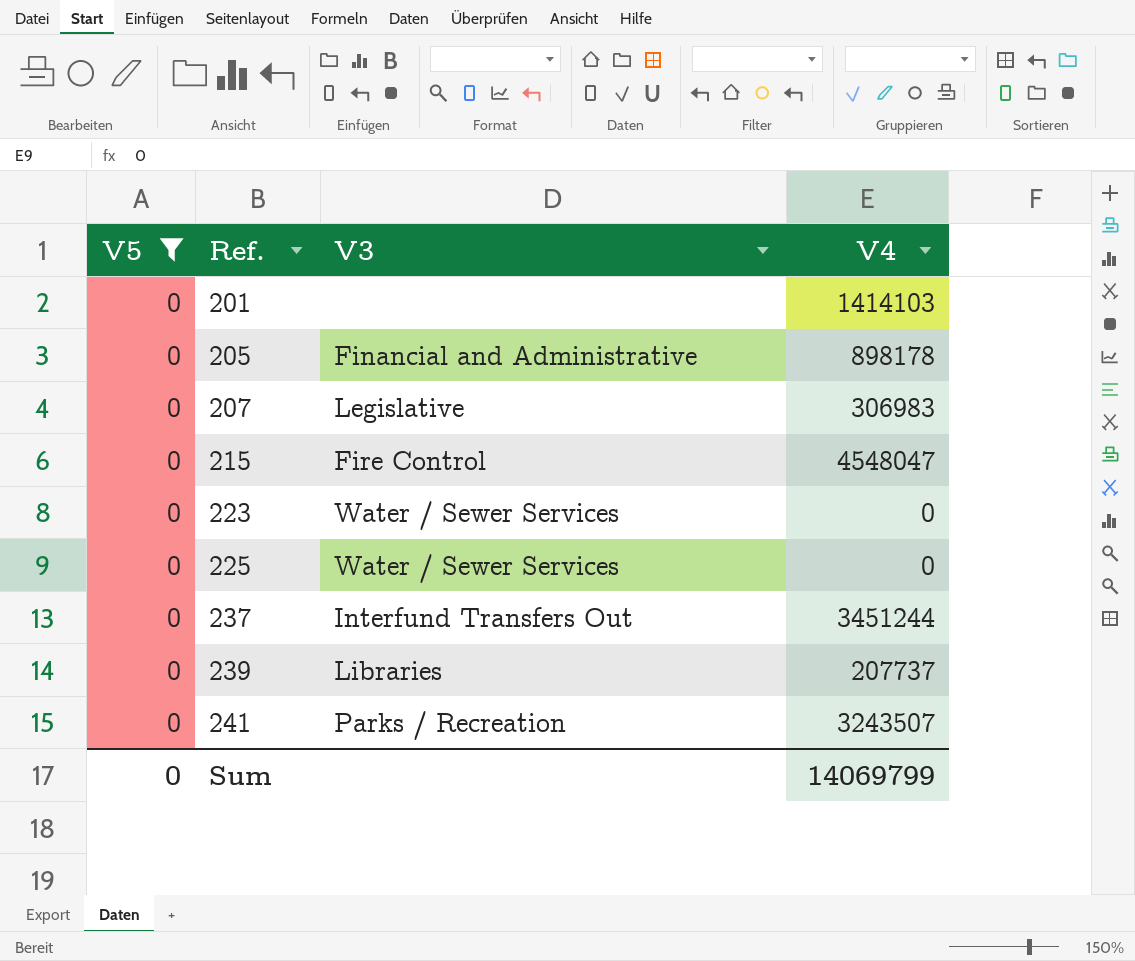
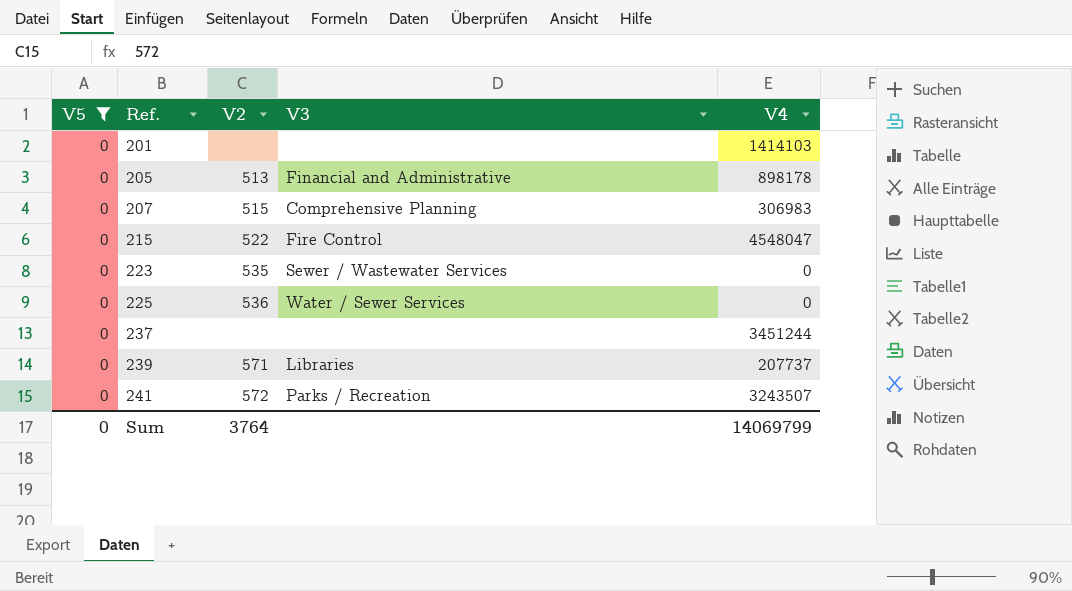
column V2 | position: none -> 3
207 | V3: Legislative -> Comprehensive Planning
223 | V3: Water / Sewer Services -> Sewer / Wastewater Services
237 | V3: Interfund Transfers Out -> none

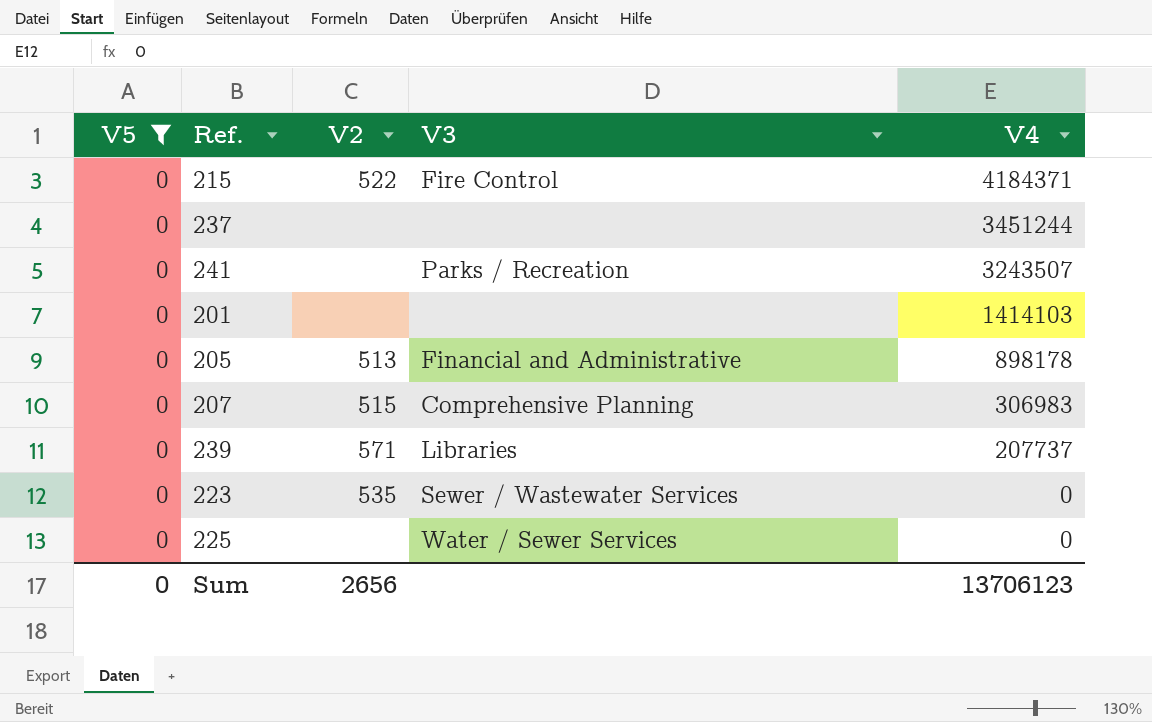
row order: Ref. ascending -> V4 descending
215 | V4: 4548047 -> 4184371
241 | V2: 572 -> none
225 | V2: 536 -> none
Sum | V2: 3764 -> 2656
Sum | V4: 14069799 -> 13706123

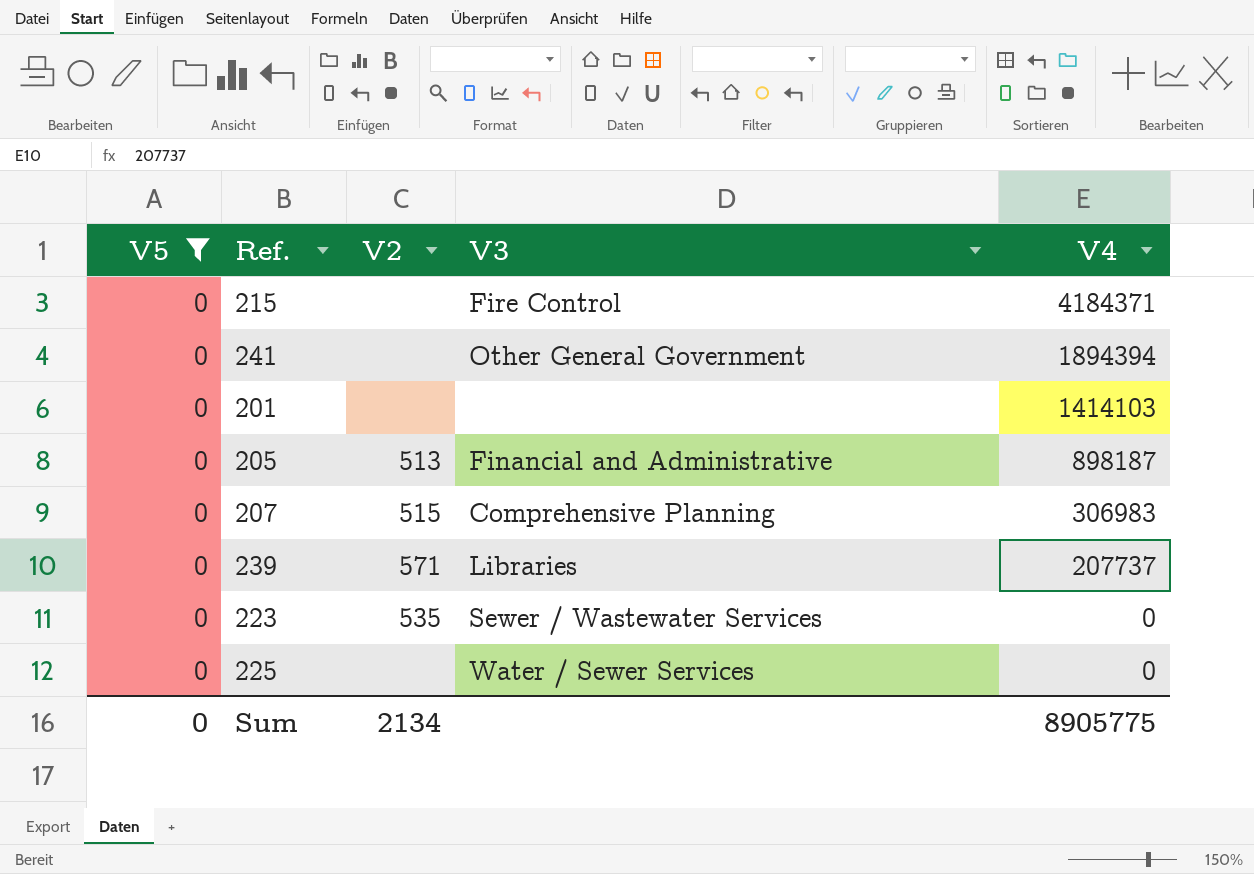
row 237: 0 | none | none | 3451244 -> none
215 | V2: 522 -> none
241 | V3: Parks / Recreation -> Other General Government
241 | V4: 3243507 -> 1894394
205 | V4: 898178 -> 898187
Sum | V2: 2656 -> 2134
Sum | V4: 13706123 -> 8905775

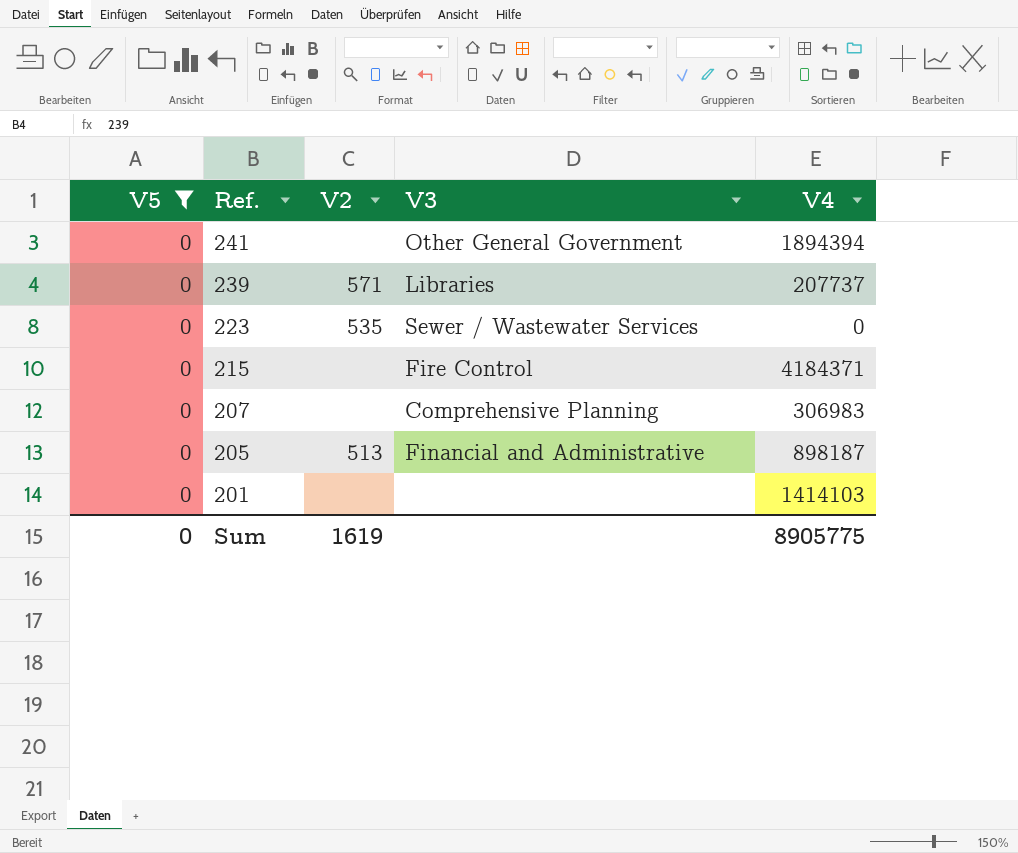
row order: V4 descending -> Ref. descending
row 225: 0 | none | Water / Sewer Services | 0 -> none
207 | V2: 515 -> none
Sum | V2: 2134 -> 1619

